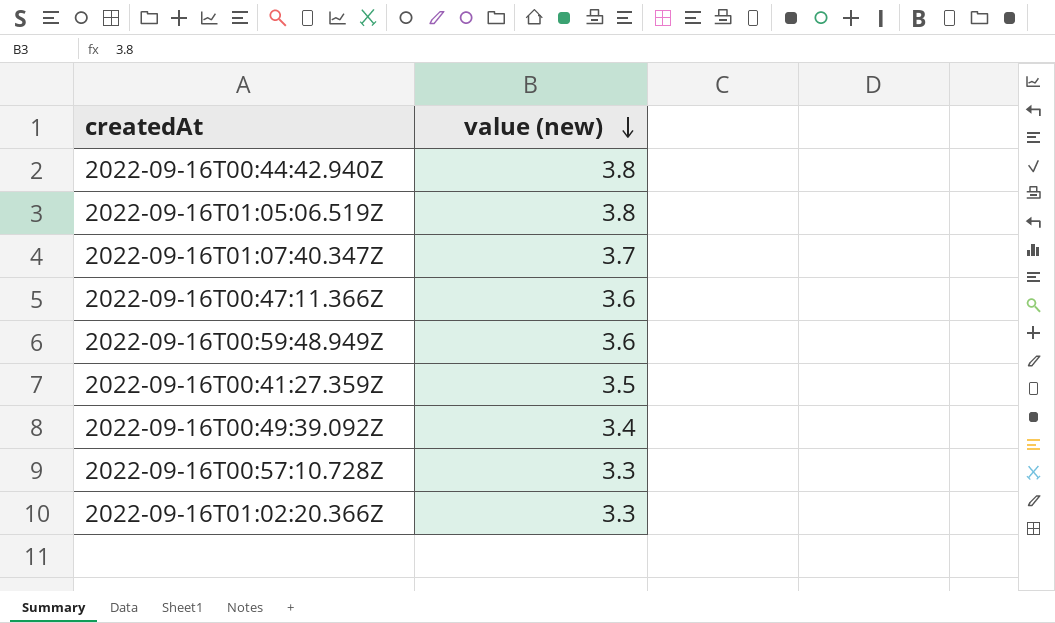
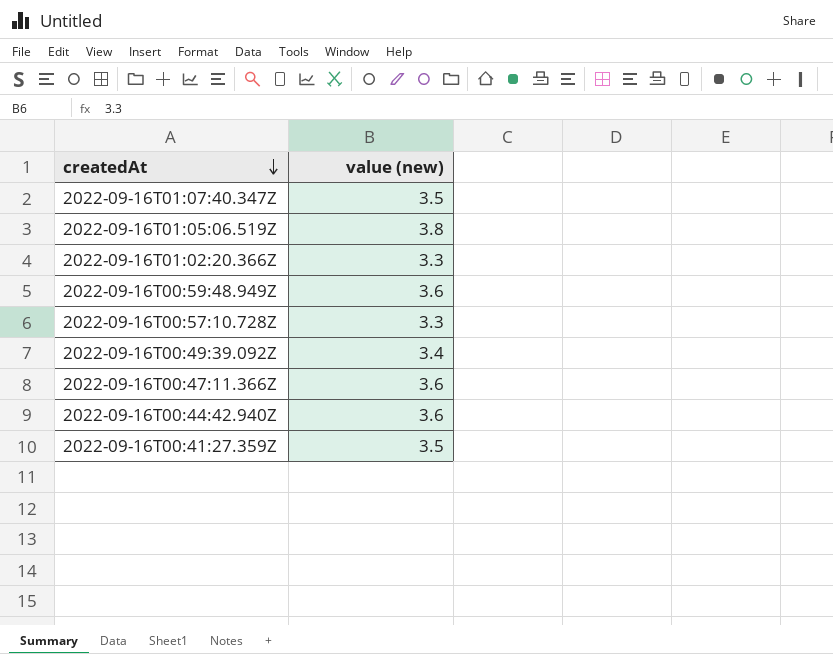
row order: value (new) descending -> createdAt descending
2022-09-16T01:07:40.347Z | value (new): 3.7 -> 3.5
2022-09-16T00:44:42.940Z | value (new): 3.8 -> 3.6

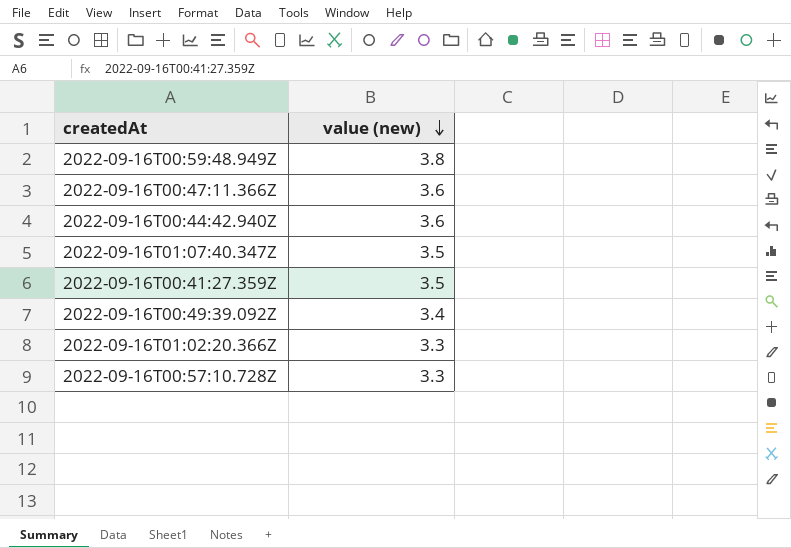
row order: createdAt descending -> value (new) descending
row 2022-09-16T01:05:06.519Z: 3.8 -> none
2022-09-16T00:59:48.949Z | value (new): 3.6 -> 3.8

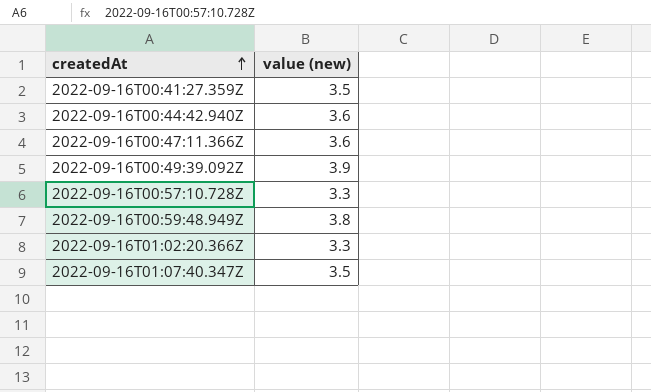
row order: value (new) descending -> createdAt ascending
2022-09-16T00:49:39.092Z | value (new): 3.4 -> 3.9

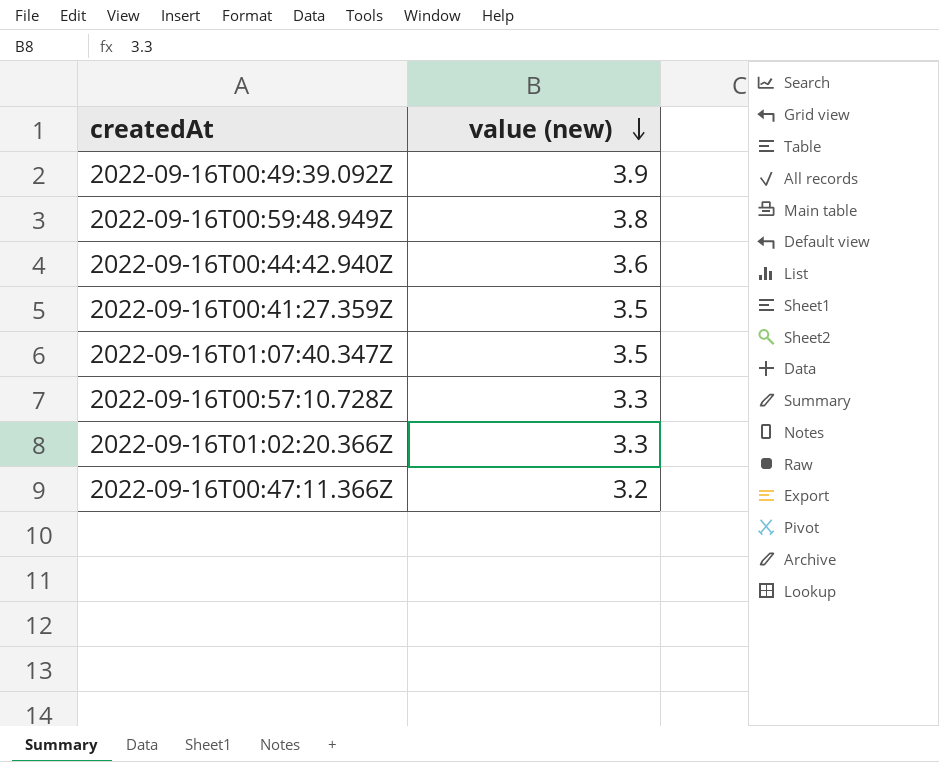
row order: createdAt ascending -> value (new) descending
2022-09-16T00:47:11.366Z | value (new): 3.6 -> 3.2

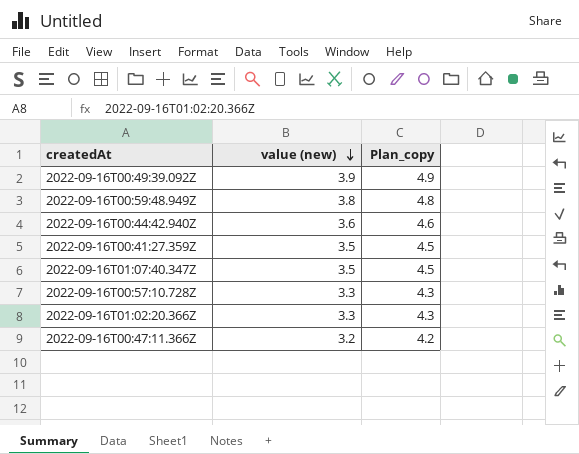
column Plan_copy | formula: none -> [value (new)] + 1

